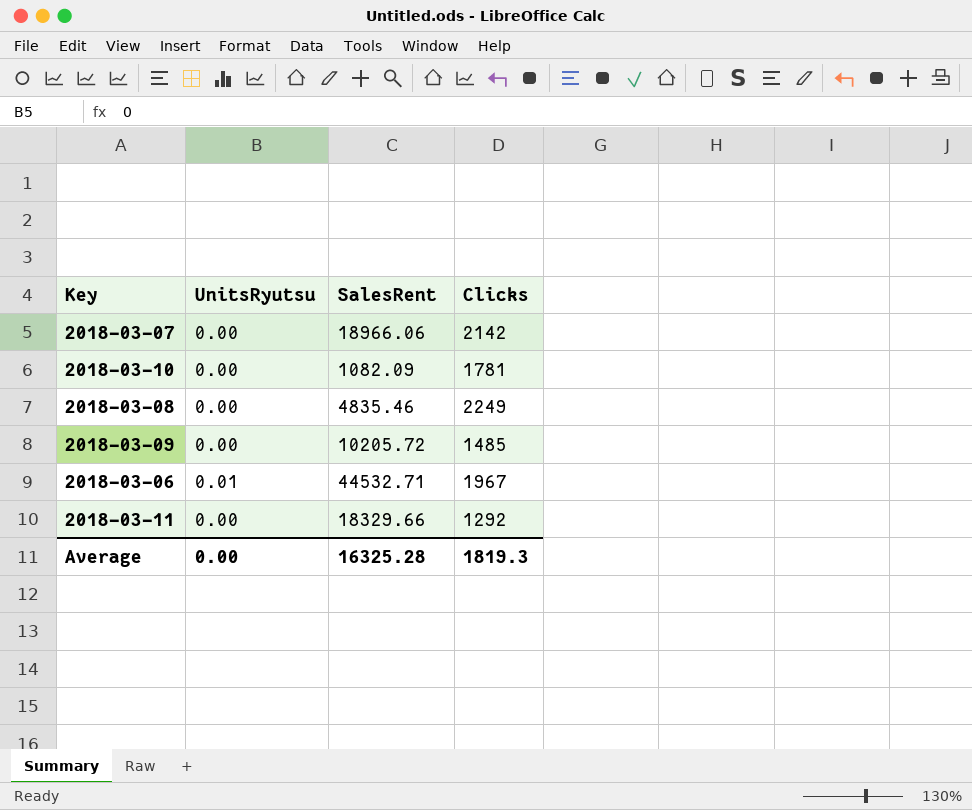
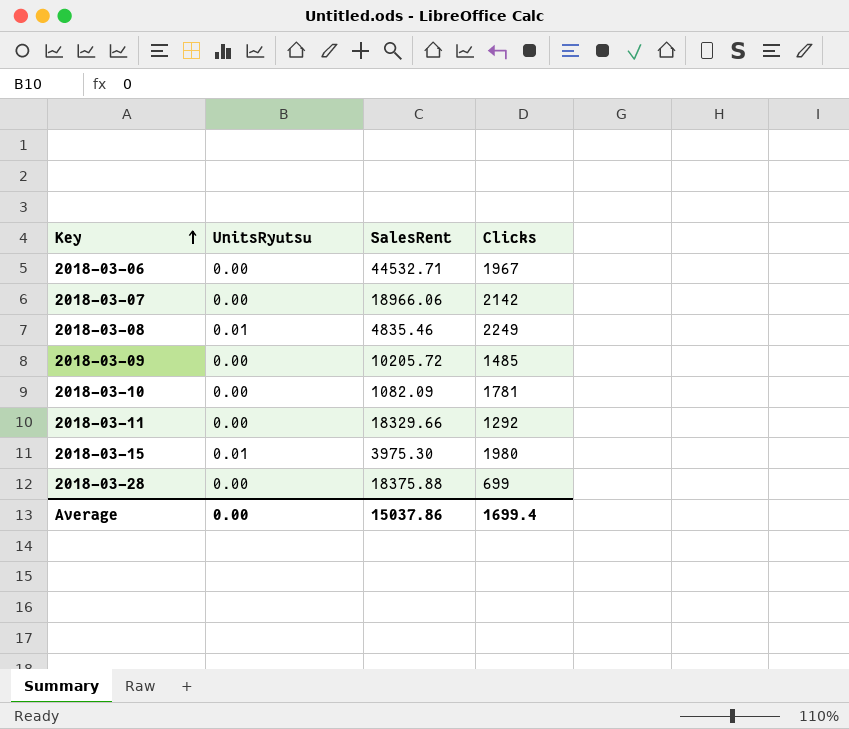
row order: none -> Key ascending
2018-03-06 | UnitsRyutsu: 0.01 -> 0.00
2018-03-08 | UnitsRyutsu: 0.00 -> 0.01
row 2018-03-15: none -> 0.01 | 3975.30 | 1980
row 2018-03-28: none -> 0.00 | 18375.88 | 699
Average | SalesRent: 16325.28 -> 15037.86
Average | Clicks: 1819.3 -> 1699.4

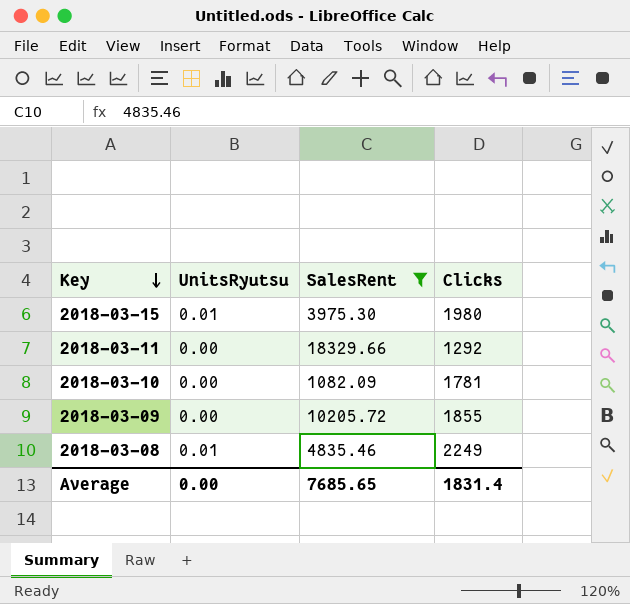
filter: none -> SalesRent <= 18329.66
row order: Key ascending -> Key descending
2018-03-09 | Clicks: 1485 -> 1855
Average | SalesRent: 15037.86 -> 7685.65
Average | Clicks: 1699.4 -> 1831.4

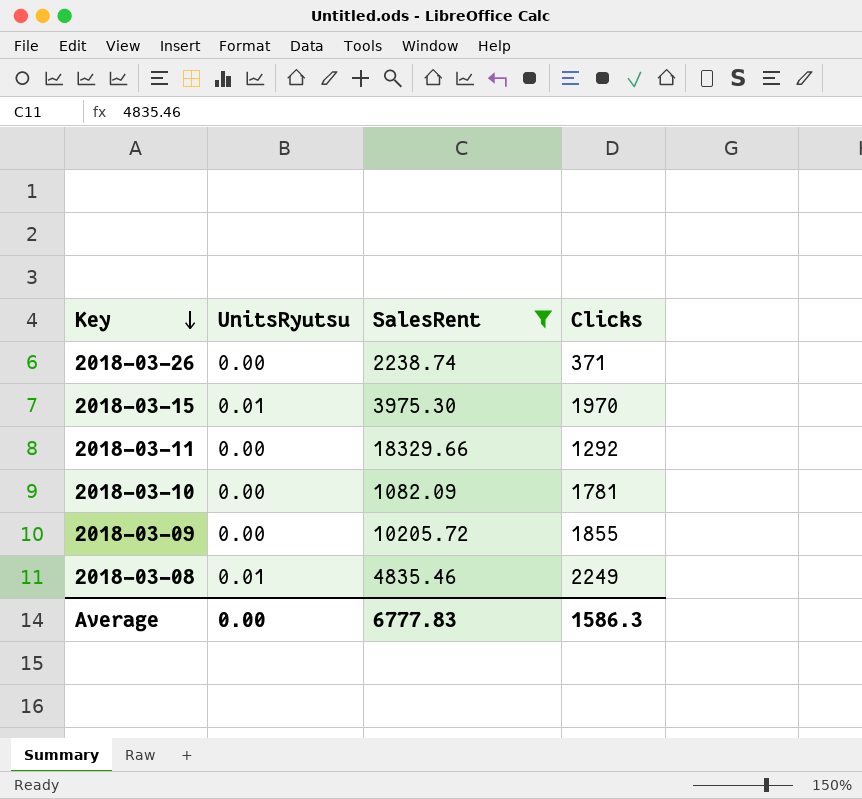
row 2018-03-26: none -> 0.00 | 2238.74 | 371
2018-03-15 | Clicks: 1980 -> 1970
Average | SalesRent: 7685.65 -> 6777.83
Average | Clicks: 1831.4 -> 1586.3

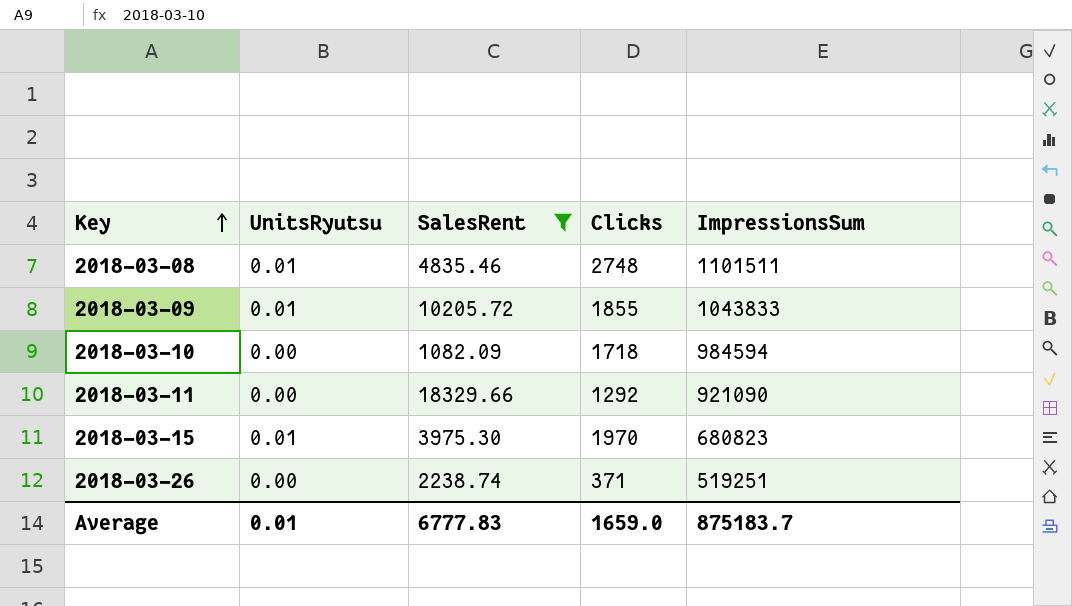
row order: Key descending -> Key ascending
column ImpressionsSum | position: none -> 5
2018-03-08 | Clicks: 2249 -> 2748
2018-03-09 | UnitsRyutsu: 0.00 -> 0.01
2018-03-10 | Clicks: 1781 -> 1718
Average | UnitsRyutsu: 0.00 -> 0.01
Average | Clicks: 1586.3 -> 1659.0

